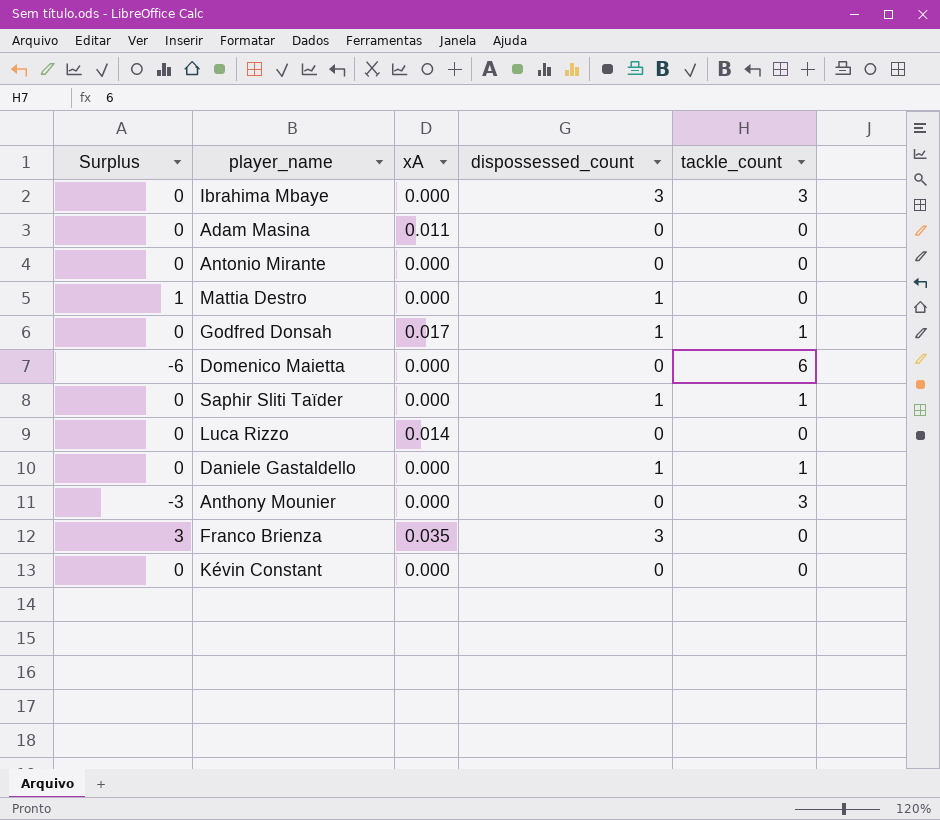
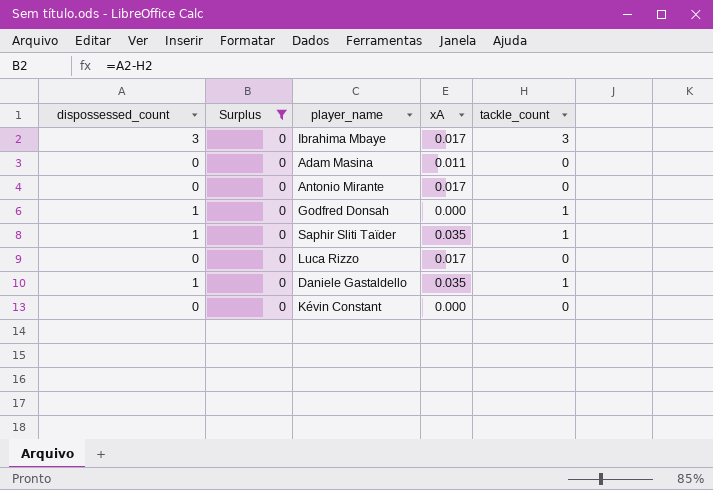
filter: none -> Surplus = 0
column dispossessed_count | position: 4 -> 1
Ibrahima Mbaye | xA: 0.000 -> 0.017
Antonio Mirante | xA: 0.000 -> 0.017
Godfred Donsah | xA: 0.017 -> 0.000
Saphir Sliti Taïder | xA: 0.000 -> 0.035
Luca Rizzo | xA: 0.014 -> 0.017
Daniele Gastaldello | xA: 0.000 -> 0.035

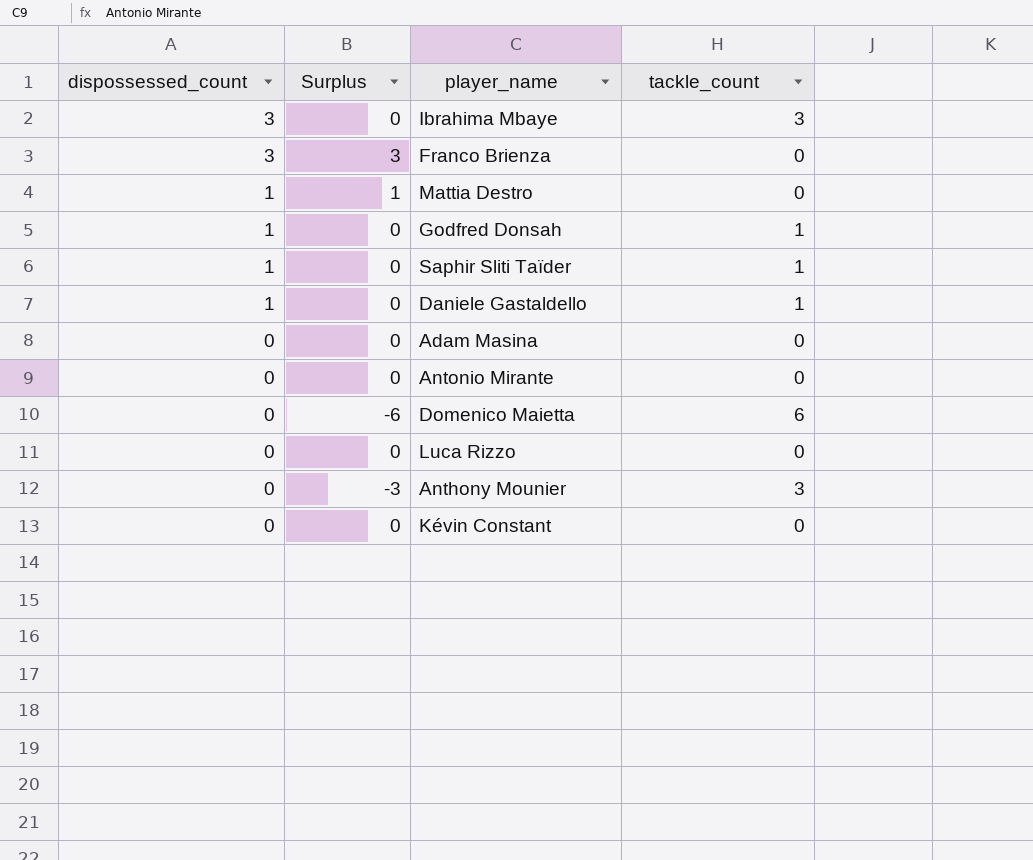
filter: Surplus = 0 -> none
row order: none -> dispossessed_count descending
column xA | position: 4 -> none

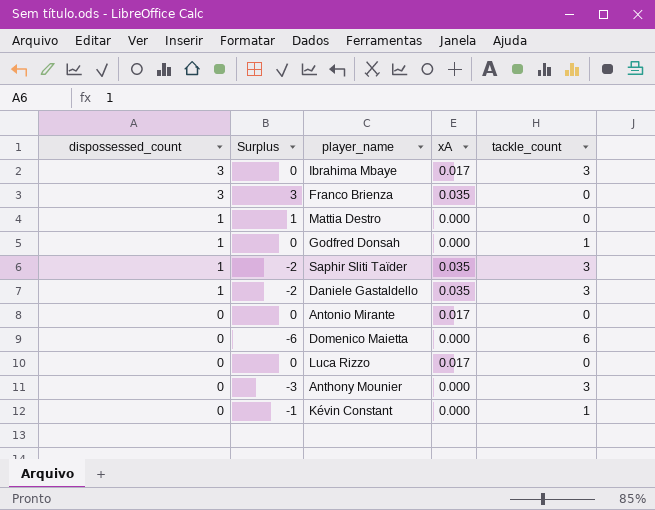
column xA | position: none -> 4
row Adam Masina: 0 | 0 | 0 -> none
Saphir Sliti Taïder | Surplus: 0 -> -2
Saphir Sliti Taïder | tackle_count: 1 -> 3
Daniele Gastaldello | Surplus: 0 -> -2
Daniele Gastaldello | tackle_count: 1 -> 3
Kévin Constant | Surplus: 0 -> -1
Kévin Constant | tackle_count: 0 -> 1

